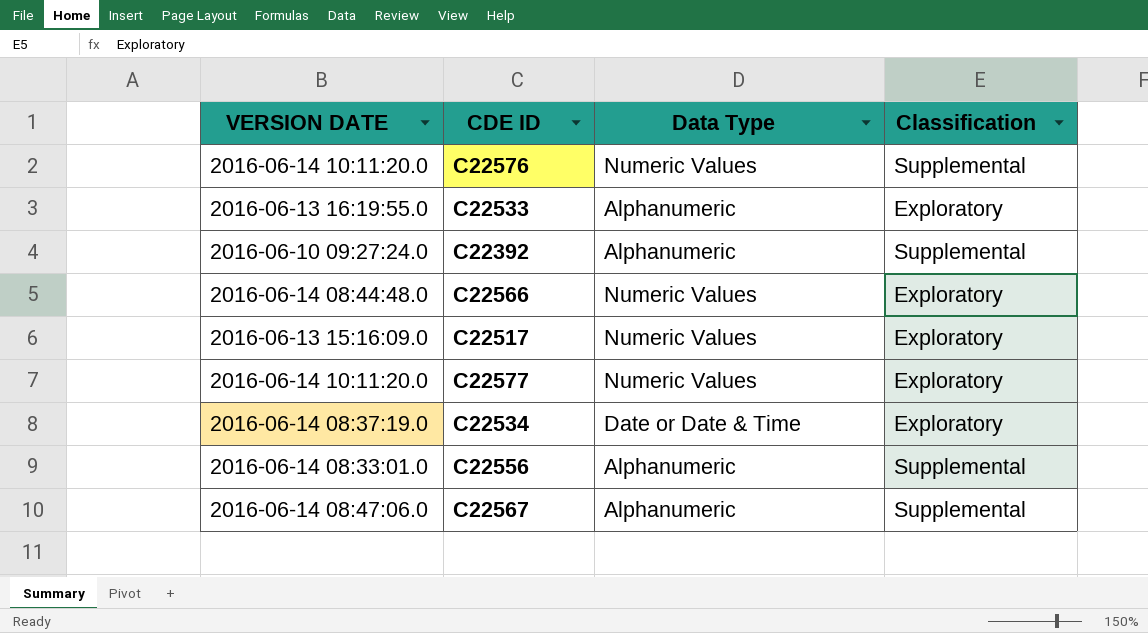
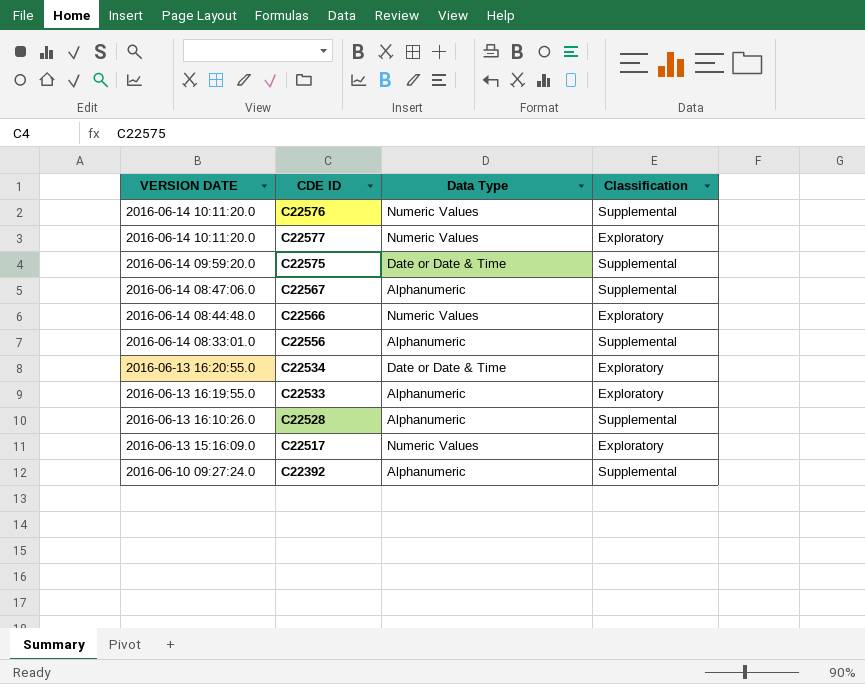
row order: none -> VERSION DATE descending
row C22575: none -> 2016-06-14 09:59:20.0 | Date or Date & Time | Supplemental
C22534 | VERSION DATE: 2016-06-14 08:37:19.0 -> 2016-06-13 16:20:55.0
row C22528: none -> 2016-06-13 16:10:26.0 | Alphanumeric | Supplemental

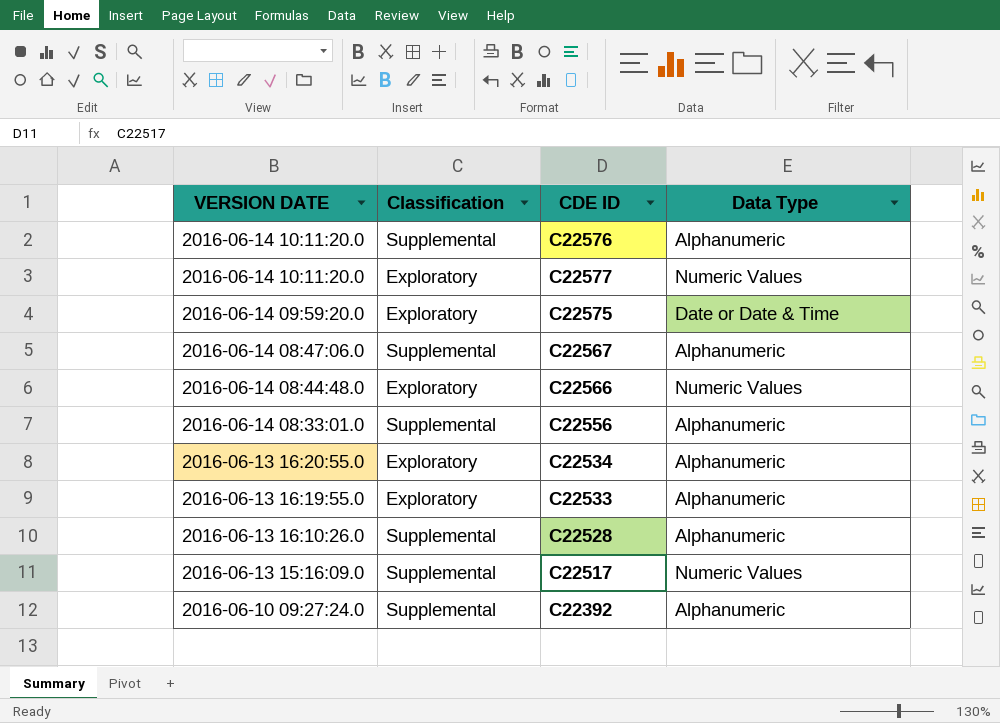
column Classification | position: 4 -> 2
C22576 | Data Type: Numeric Values -> Alphanumeric
C22575 | Classification: Supplemental -> Exploratory
C22534 | Data Type: Date or Date & Time -> Alphanumeric
C22517 | Classification: Exploratory -> Supplemental

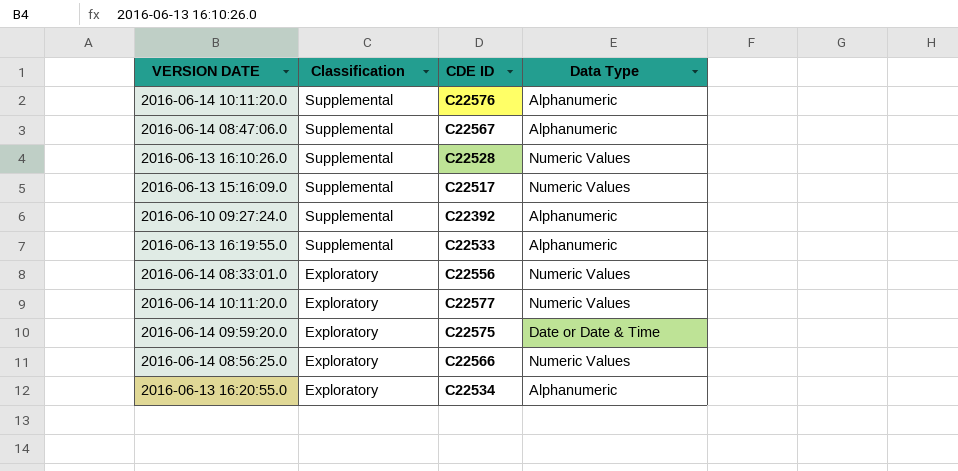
row order: VERSION DATE descending -> Classification descending
C22528 | Data Type: Alphanumeric -> Numeric Values
C22533 | Classification: Exploratory -> Supplemental
C22556 | Classification: Supplemental -> Exploratory
C22556 | Data Type: Alphanumeric -> Numeric Values
C22566 | VERSION DATE: 2016-06-14 08:44:48.0 -> 2016-06-14 08:56:25.0

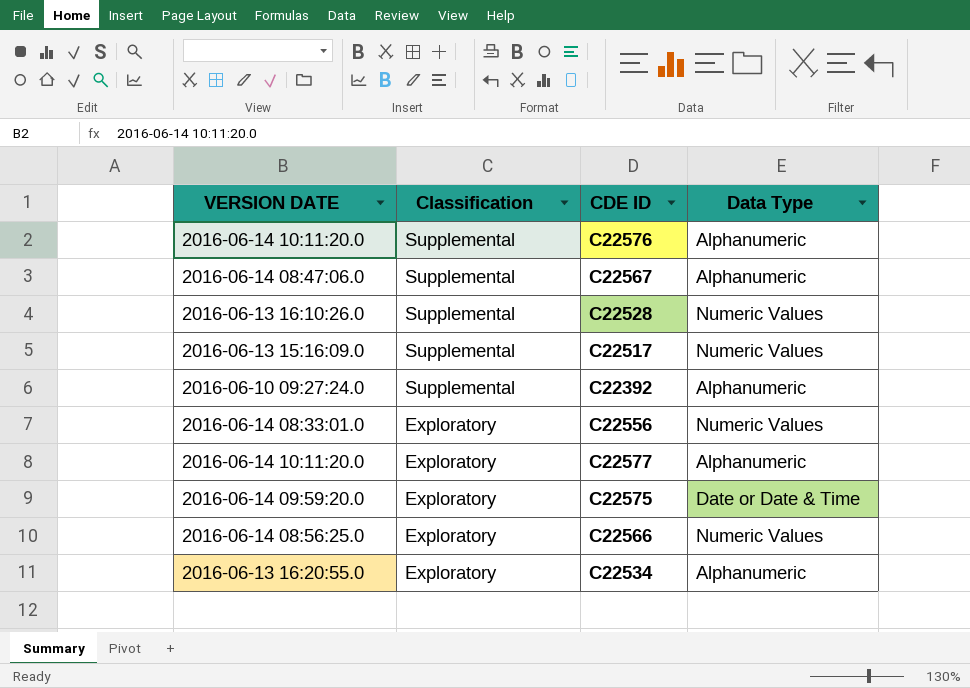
row C22533: 2016-06-13 16:19:55.0 | Supplemental | Alphanumeric -> none
C22577 | Data Type: Numeric Values -> Alphanumeric

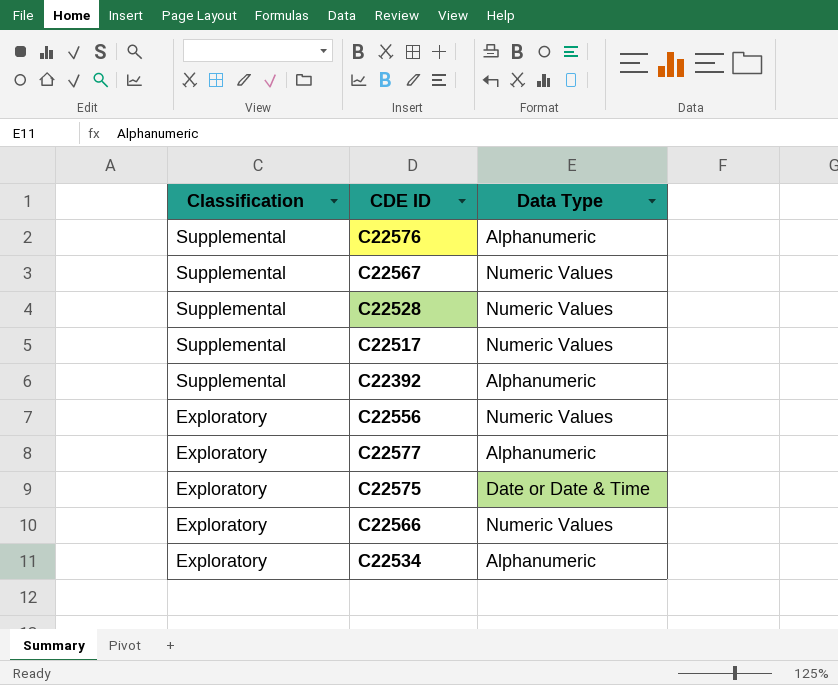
column VERSION DATE | position: 1 -> none
C22567 | Data Type: Alphanumeric -> Numeric Values

